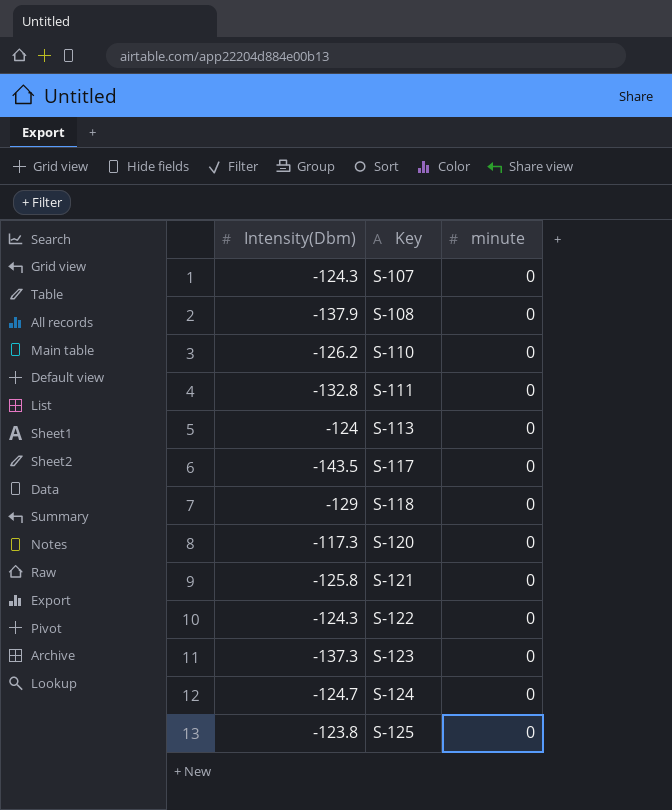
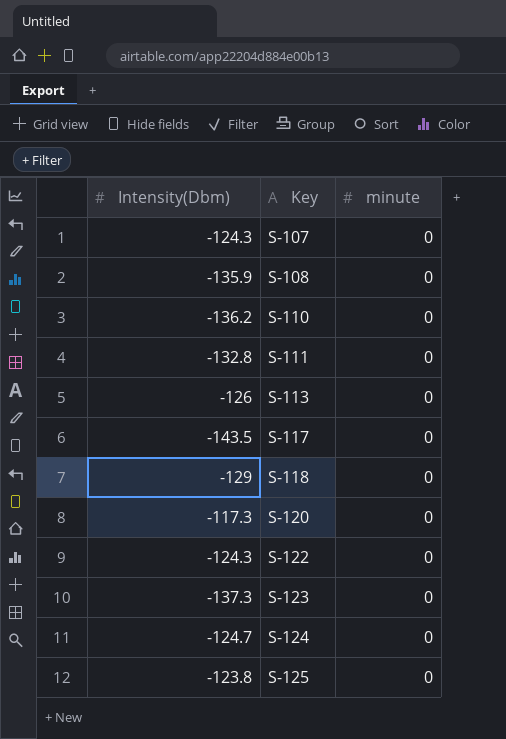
row S-121: -125.8 | 0 -> none
S-108 | Intensity(Dbm): -137.9 -> -135.9
S-110 | Intensity(Dbm): -126.2 -> -136.2
S-113 | Intensity(Dbm): -124 -> -126

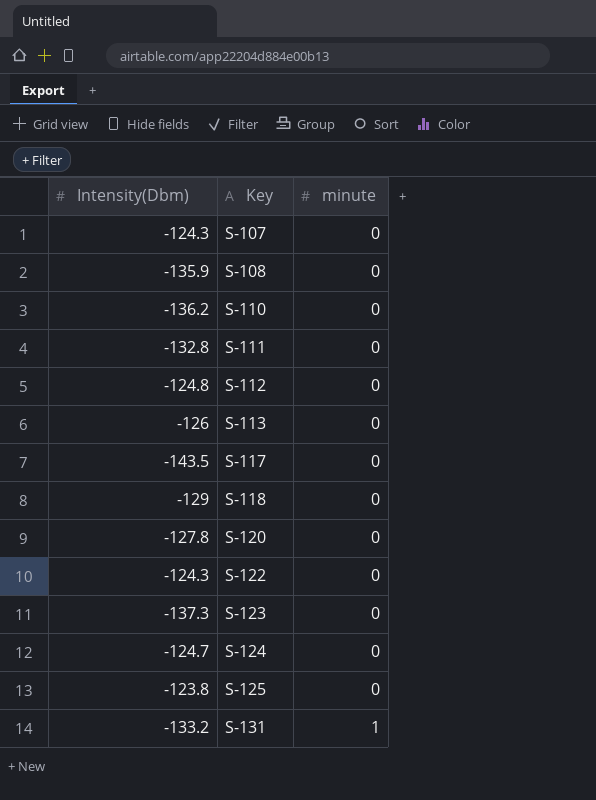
row S-112: none -> -124.8 | 0
S-120 | Intensity(Dbm): -117.3 -> -127.8
row S-131: none -> -133.2 | 1

